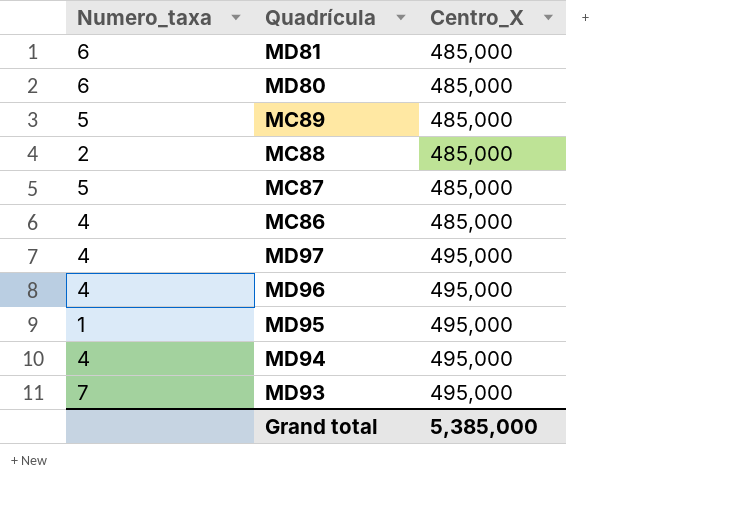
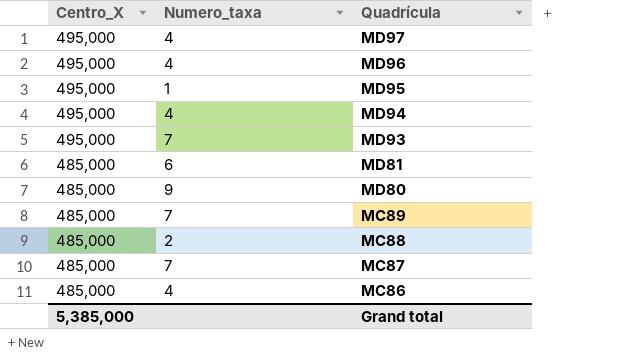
row order: Centro_X ascending -> Centro_X descending
column Centro_X | position: 3 -> 1
MD80 | Numero_taxa: 6 -> 9
MC89 | Numero_taxa: 5 -> 7
MC87 | Numero_taxa: 5 -> 7

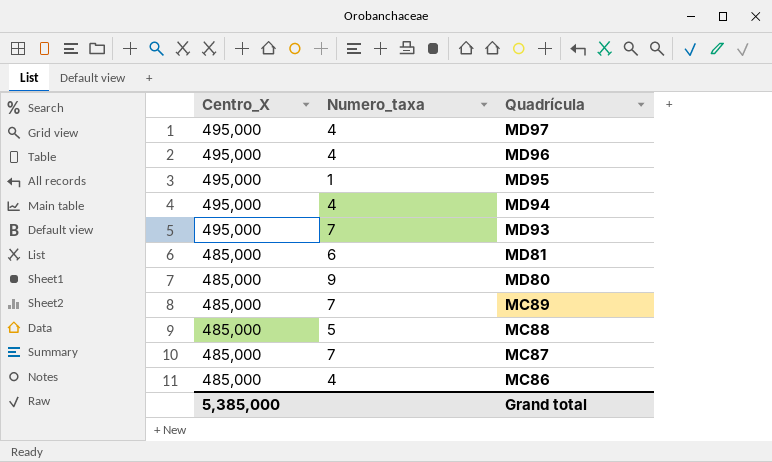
MC88 | Numero_taxa: 2 -> 5

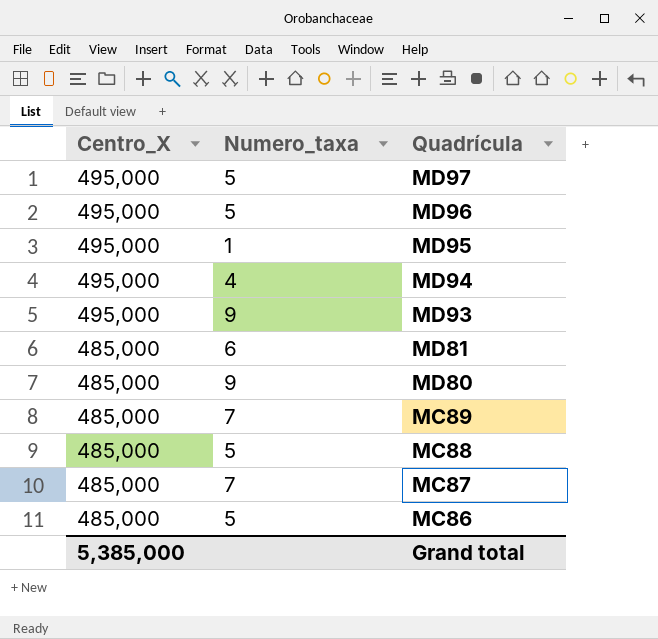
MD97 | Numero_taxa: 4 -> 5
MD96 | Numero_taxa: 4 -> 5
MD93 | Numero_taxa: 7 -> 9
MC86 | Numero_taxa: 4 -> 5

